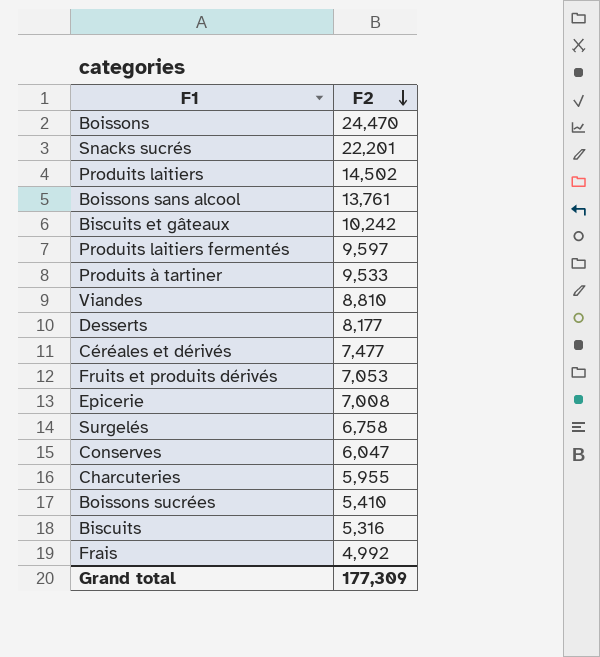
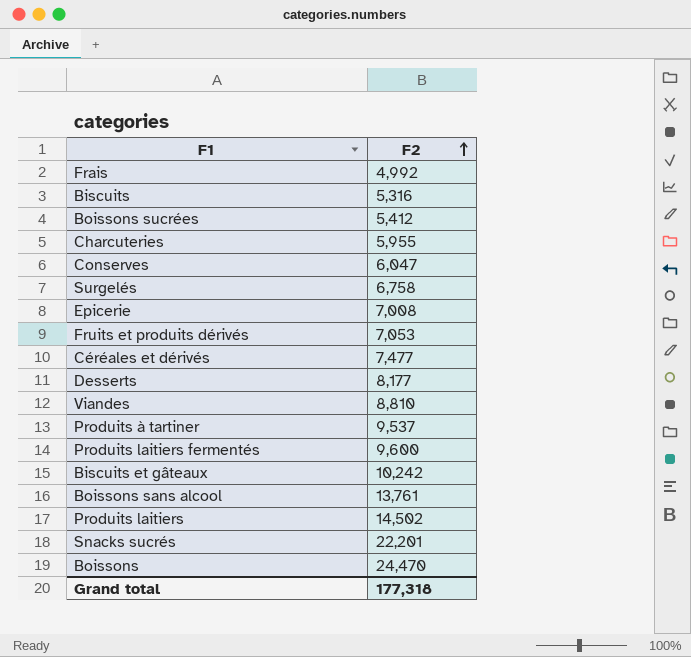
row order: F2 descending -> F2 ascending
Boissons sucrées | F2: 5,410 -> 5,412
Produits à tartiner | F2: 9,533 -> 9,537
Produits laitiers fermentés | F2: 9,597 -> 9,600
Grand total | F2: 177,309 -> 177,318

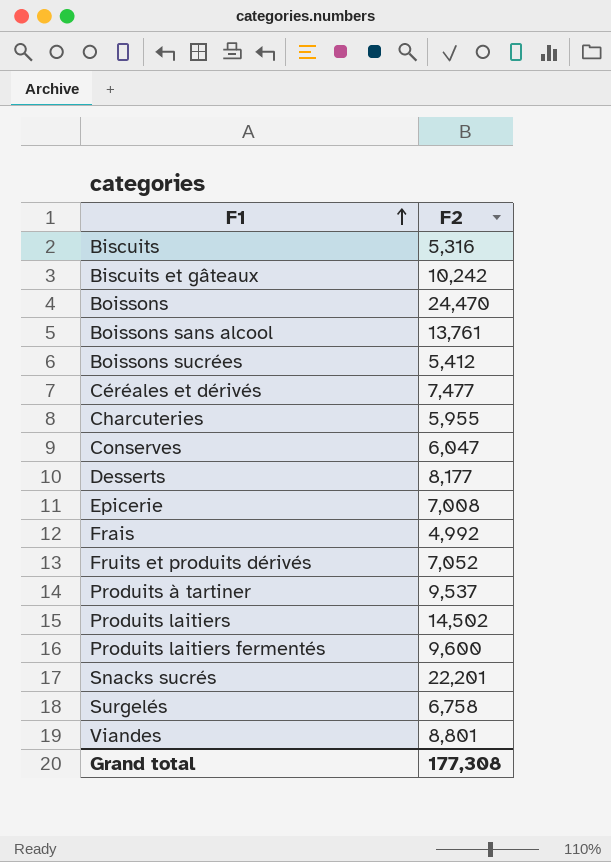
row order: F2 ascending -> F1 ascending
Fruits et produits dérivés | F2: 7,053 -> 7,052
Viandes | F2: 8,810 -> 8,801
Grand total | F2: 177,318 -> 177,308

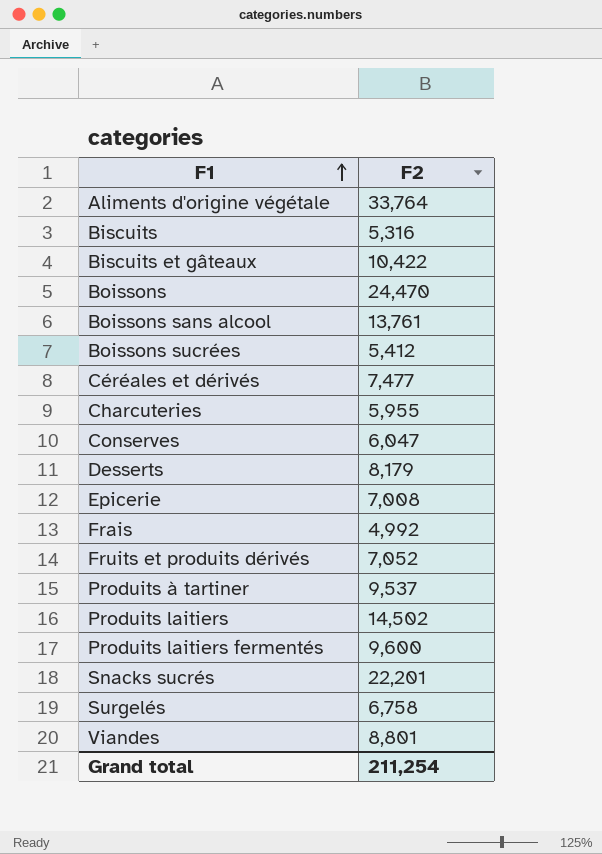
row Aliments d'origine végétale: none -> 33,764
Biscuits et gâteaux | F2: 10,242 -> 10,422
Desserts | F2: 8,177 -> 8,179
Grand total | F2: 177,308 -> 211,254

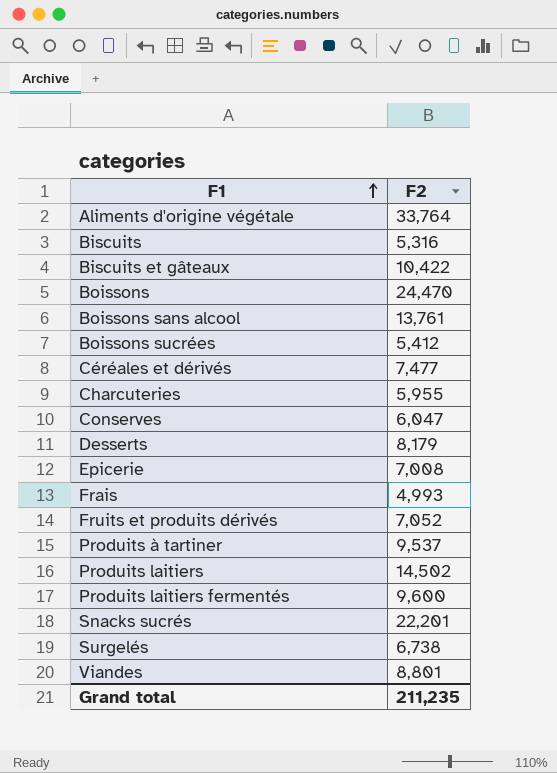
Frais | F2: 4,992 -> 4,993
Surgelés | F2: 6,758 -> 6,738
Grand total | F2: 211,254 -> 211,235

